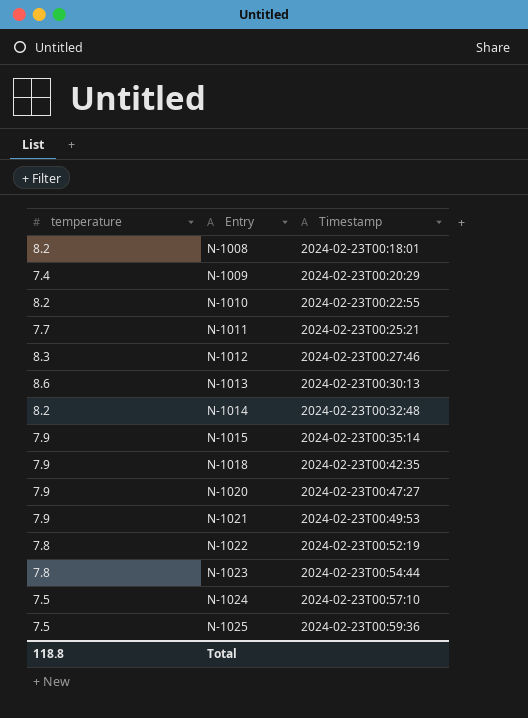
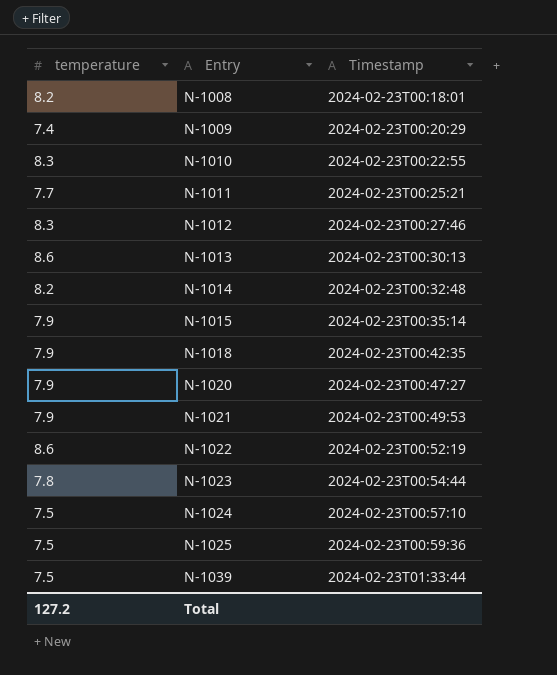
N-1010 | temperature: 8.2 -> 8.3
N-1022 | temperature: 7.8 -> 8.6
row N-1039: none -> 7.5 | 2024-02-23T01:33:44
Total | temperature: 118.8 -> 127.2

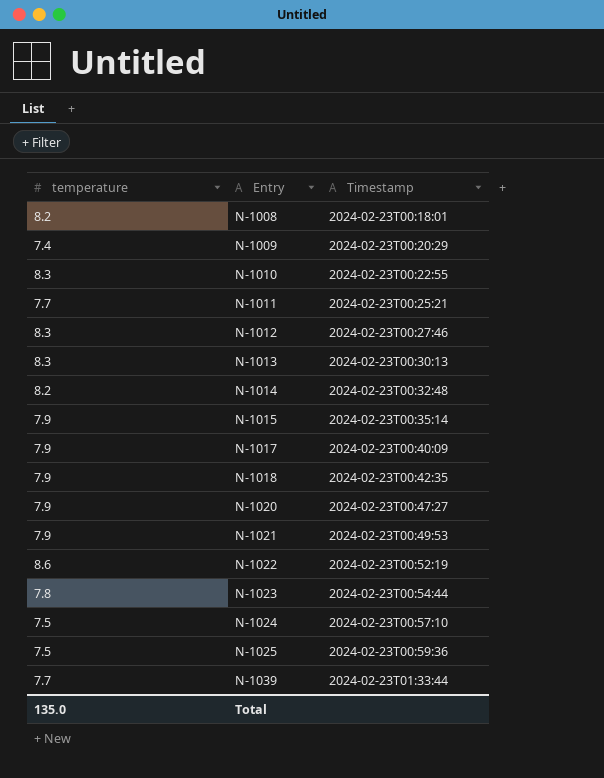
N-1013 | temperature: 8.6 -> 8.3
row N-1017: none -> 7.9 | 2024-02-23T00:40:09
N-1039 | temperature: 7.5 -> 7.7
Total | temperature: 127.2 -> 135.0

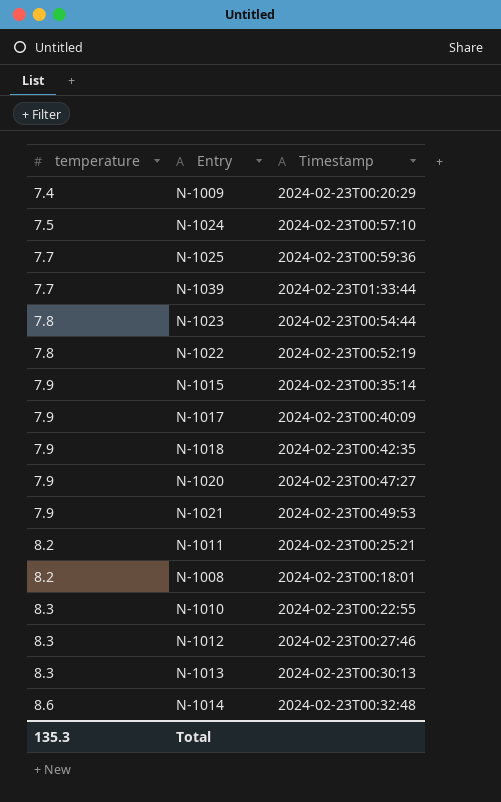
row order: Entry ascending -> temperature ascending
N-1025 | temperature: 7.5 -> 7.7
N-1022 | temperature: 8.6 -> 7.8
N-1011 | temperature: 7.7 -> 8.2
N-1014 | temperature: 8.2 -> 8.6
Total | temperature: 135.0 -> 135.3

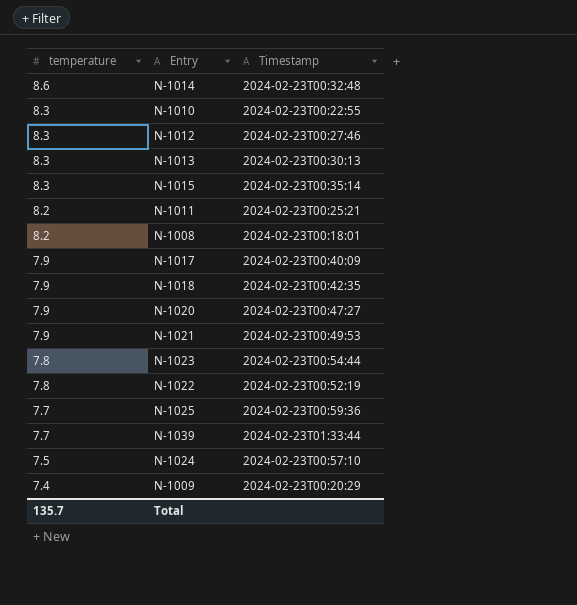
row order: temperature ascending -> temperature descending
N-1015 | temperature: 7.9 -> 8.3
Total | temperature: 135.3 -> 135.7

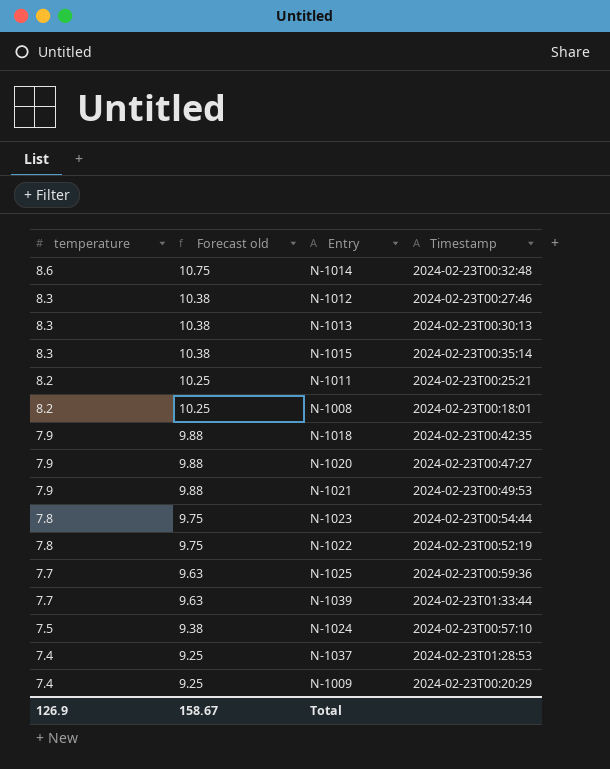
column Forecast old | formula: none -> [temperature] * 1.25
row N-1010: 8.3 | 2024-02-23T00:22:55 -> none
row N-1017: 7.9 | 2024-02-23T00:40:09 -> none
row N-1037: none -> 7.4 | 9.25 | 2024-02-23T01:28:53
Total | temperature: 135.7 -> 126.9

